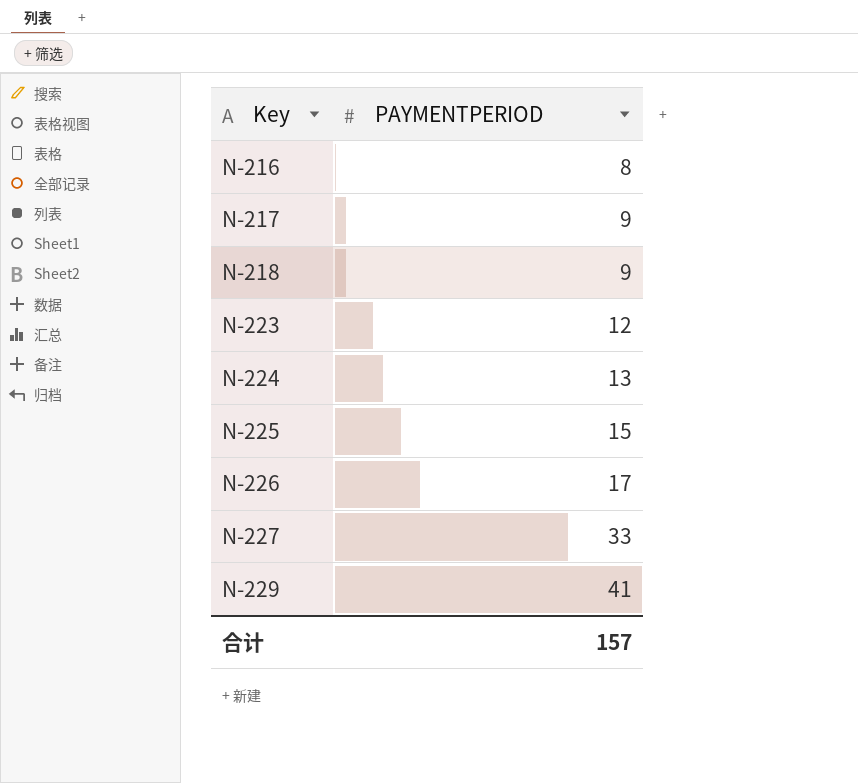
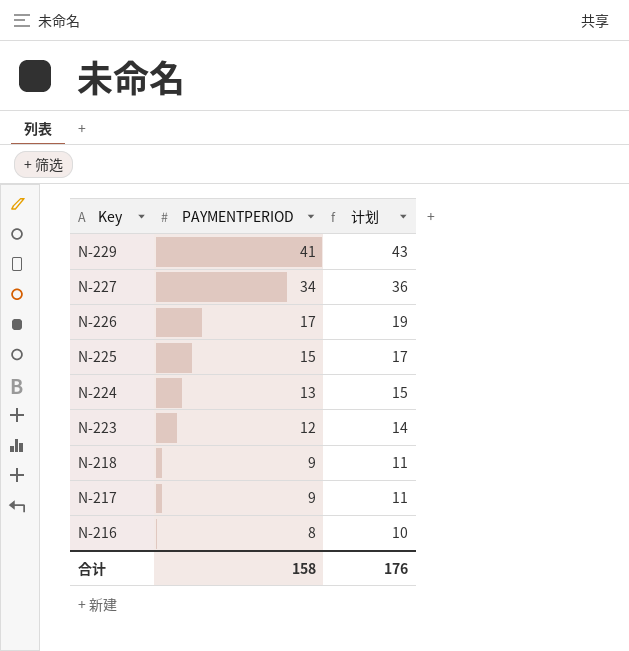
row order: Key ascending -> Key descending
column 计划 | formula: none -> [PAYMENTPERIOD] + 2
N-227 | PAYMENTPERIOD: 33 -> 34
合计 | PAYMENTPERIOD: 157 -> 158

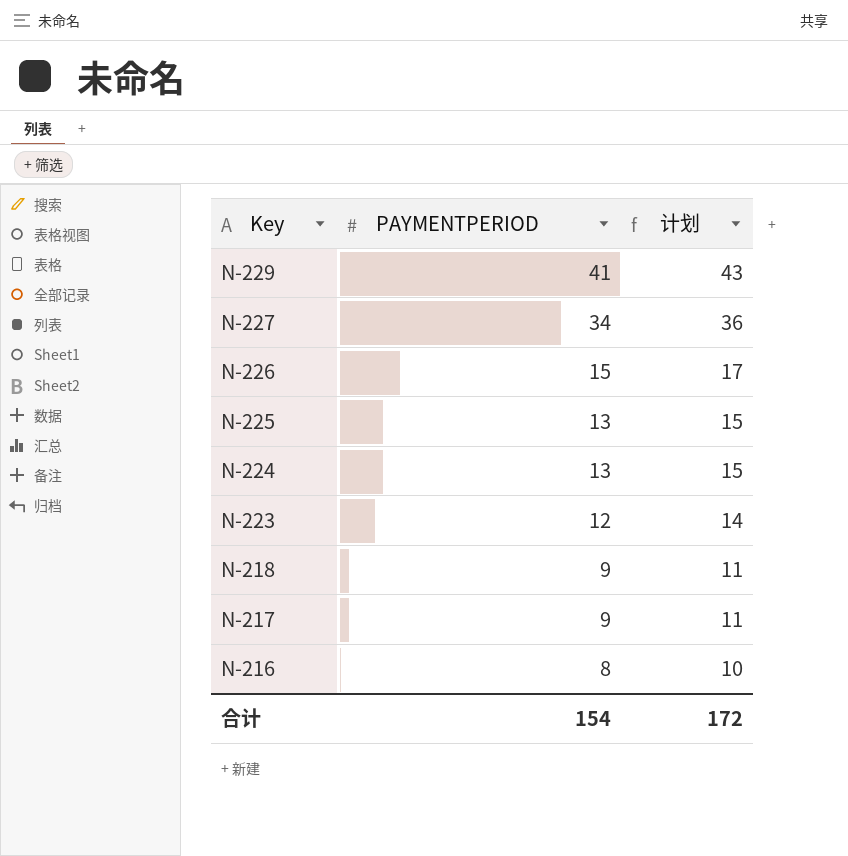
N-226 | PAYMENTPERIOD: 17 -> 15
N-226 | 计划: 19 -> 17
N-225 | PAYMENTPERIOD: 15 -> 13
N-225 | 计划: 17 -> 15
合计 | PAYMENTPERIOD: 158 -> 154
合计 | 计划: 176 -> 172

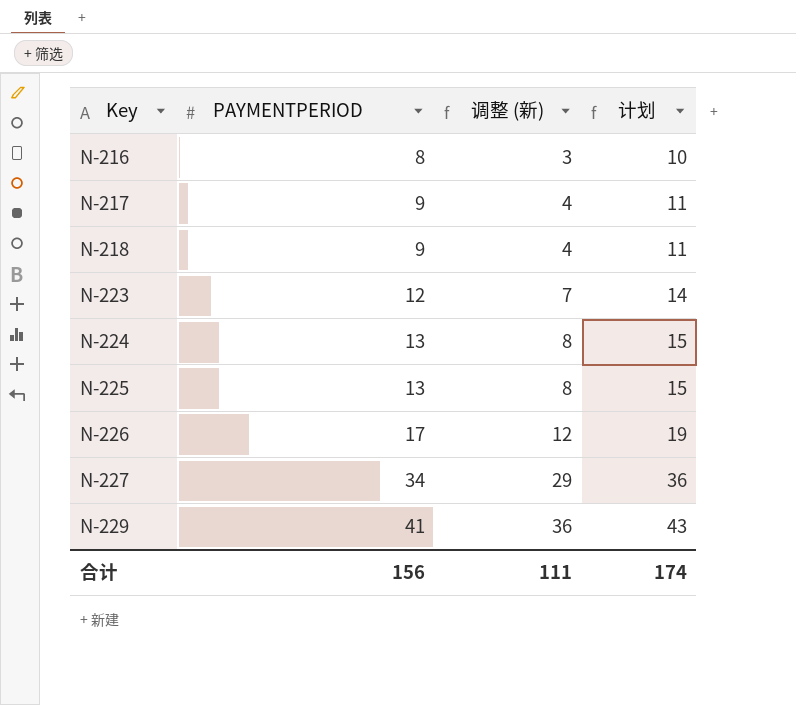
row order: Key descending -> Key ascending
column 调整 (新) | formula: none -> [PAYMENTPERIOD] - 5
N-226 | PAYMENTPERIOD: 15 -> 17
N-226 | 计划: 17 -> 19
合计 | PAYMENTPERIOD: 154 -> 156
合计 | 计划: 172 -> 174

